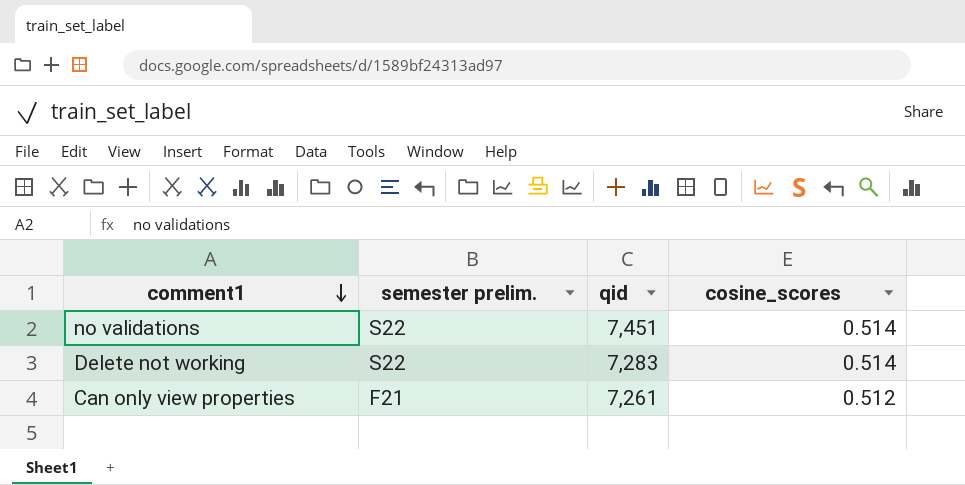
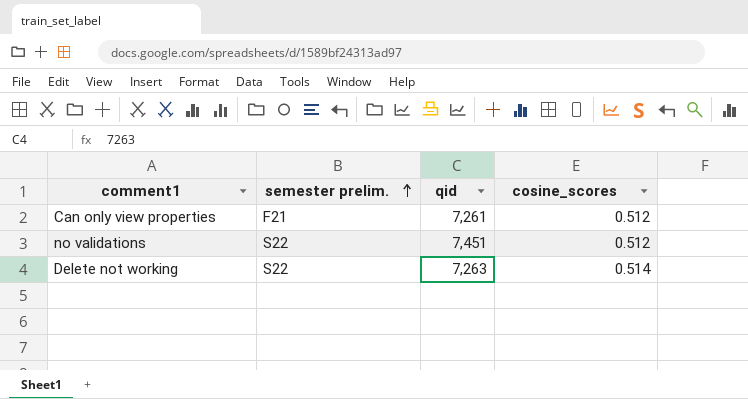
row order: comment1 descending -> semester prelim. ascending
no validations | cosine_scores: 0.514 -> 0.512
Delete not working | qid: 7,283 -> 7,263

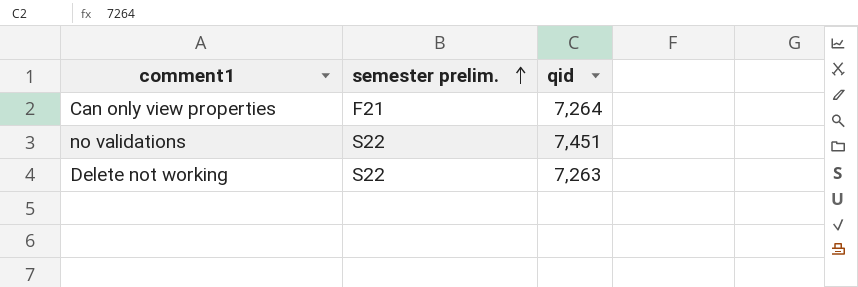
column cosine_scores | position: 4 -> none
Can only view properties | qid: 7,261 -> 7,264

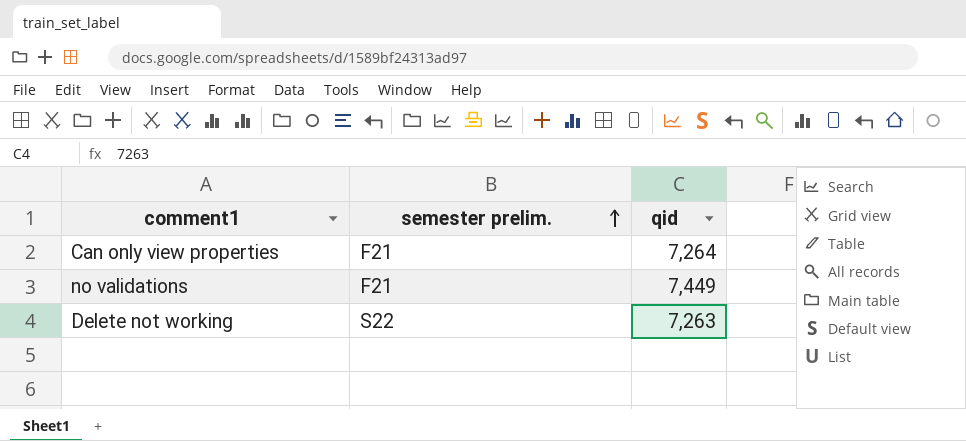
no validations | semester prelim.: S22 -> F21
no validations | qid: 7,451 -> 7,449

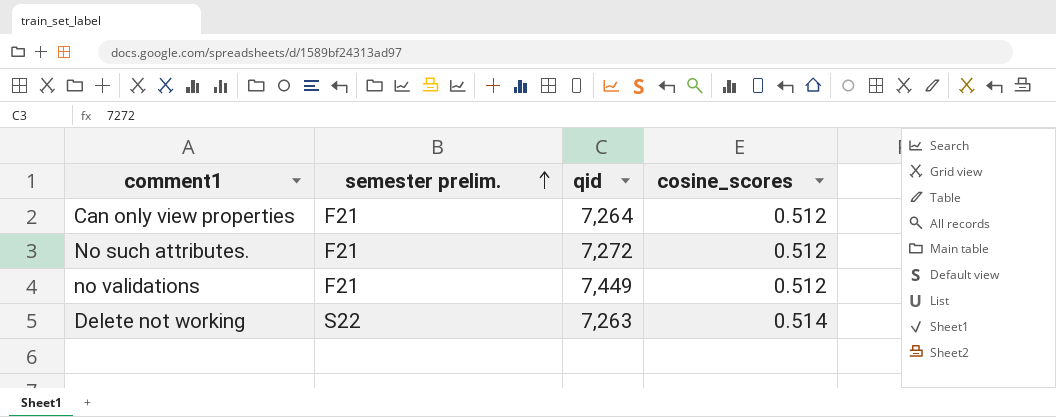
column cosine_scores | position: none -> 4
row No such attributes.: none -> F21 | 7,272 | 0.512

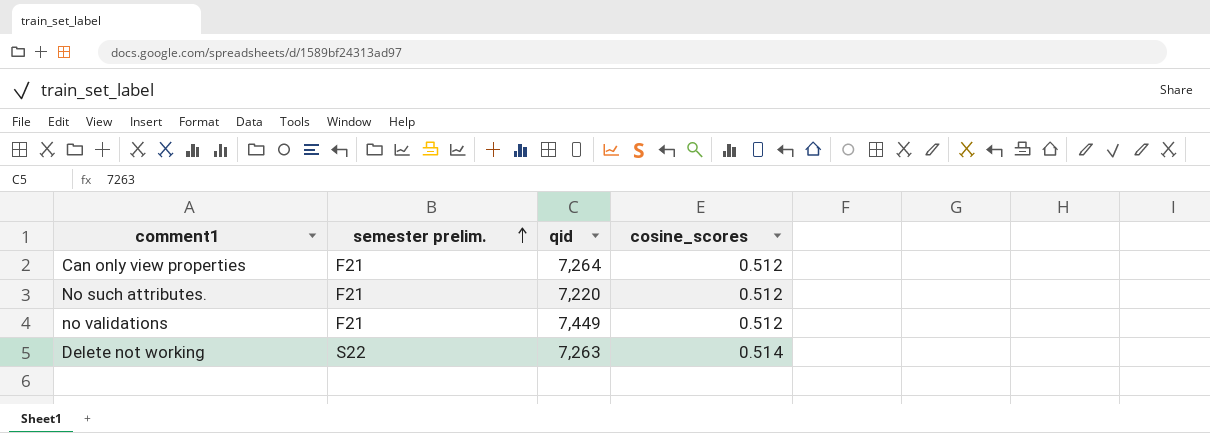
No such attributes. | qid: 7,272 -> 7,220

